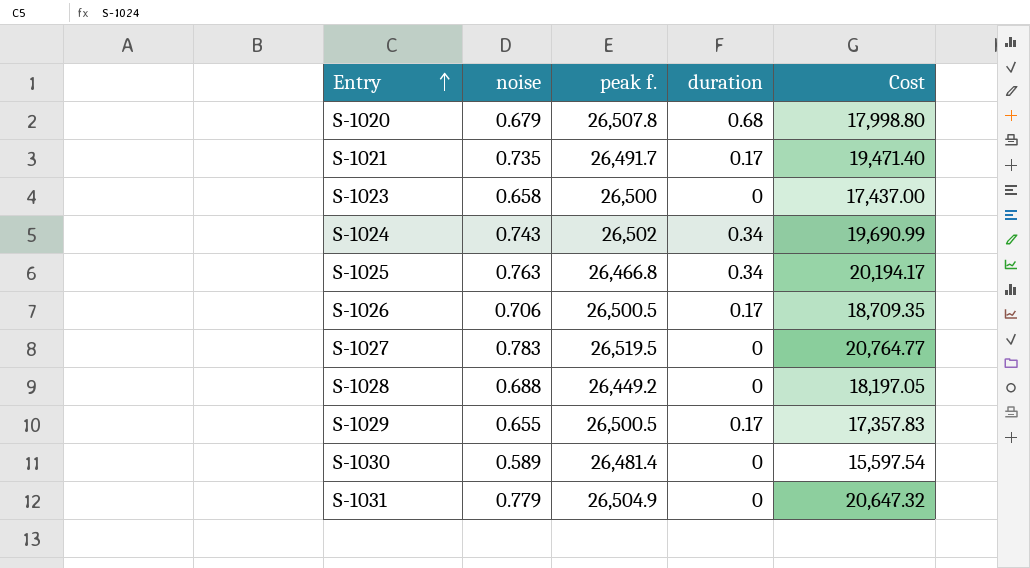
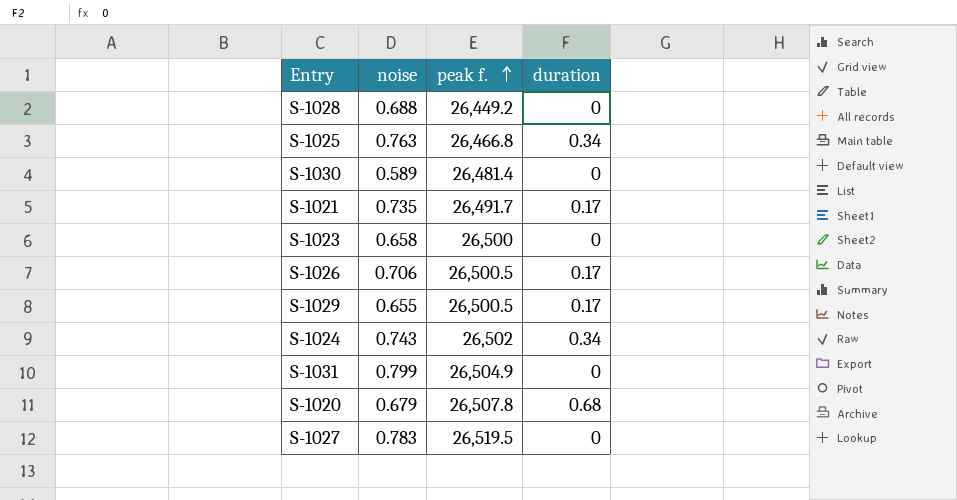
row order: Entry ascending -> peak f. ascending
column Cost | formula: [noise] * [peak f.] -> none
S-1031 | noise: 0.779 -> 0.799

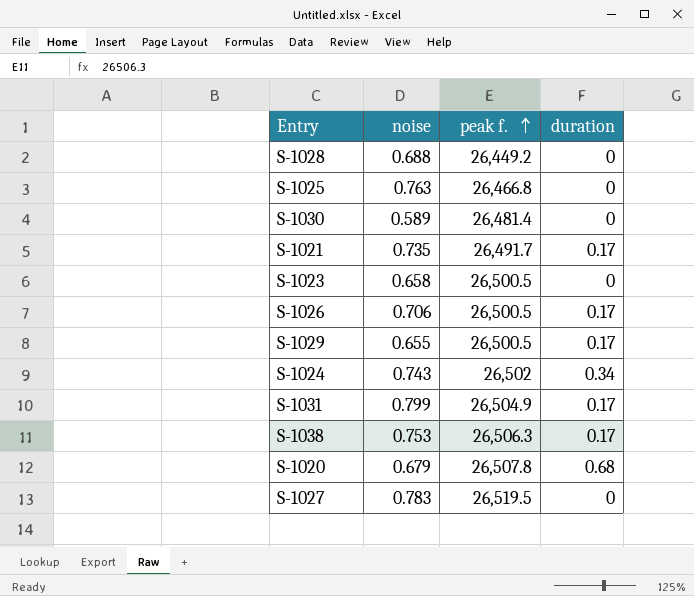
S-1025 | duration: 0.34 -> 0
S-1023 | peak f.: 26,500 -> 26,500.5
S-1031 | duration: 0 -> 0.17
row S-1038: none -> 0.753 | 26,506.3 | 0.17

